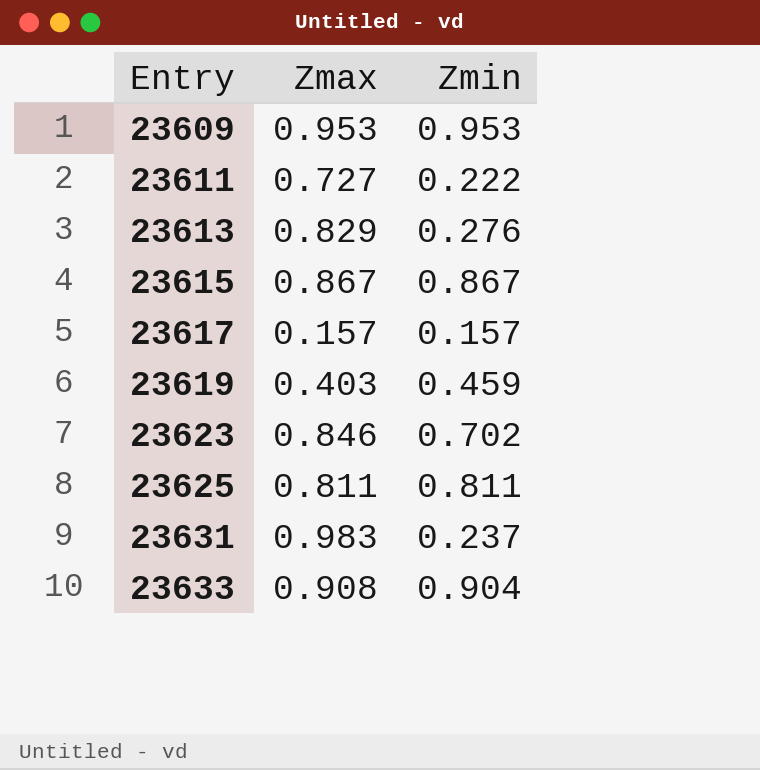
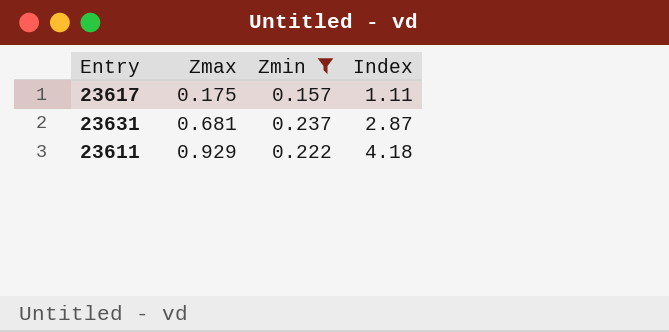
filter: none -> Zmin <= 0.237
row order: Entry ascending -> Zmax ascending
column Index | formula: none -> [Zmax] / [Zmin]
23617 | Zmax: 0.157 -> 0.175
23631 | Zmax: 0.983 -> 0.681
23611 | Zmax: 0.727 -> 0.929

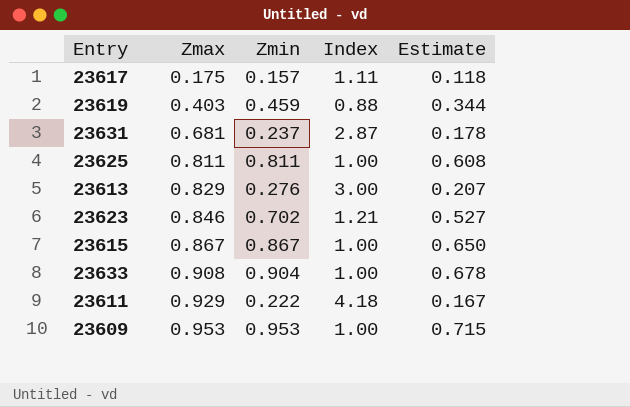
filter: Zmin <= 0.237 -> none
column Estimate | formula: none -> [Zmin] * 0.75

